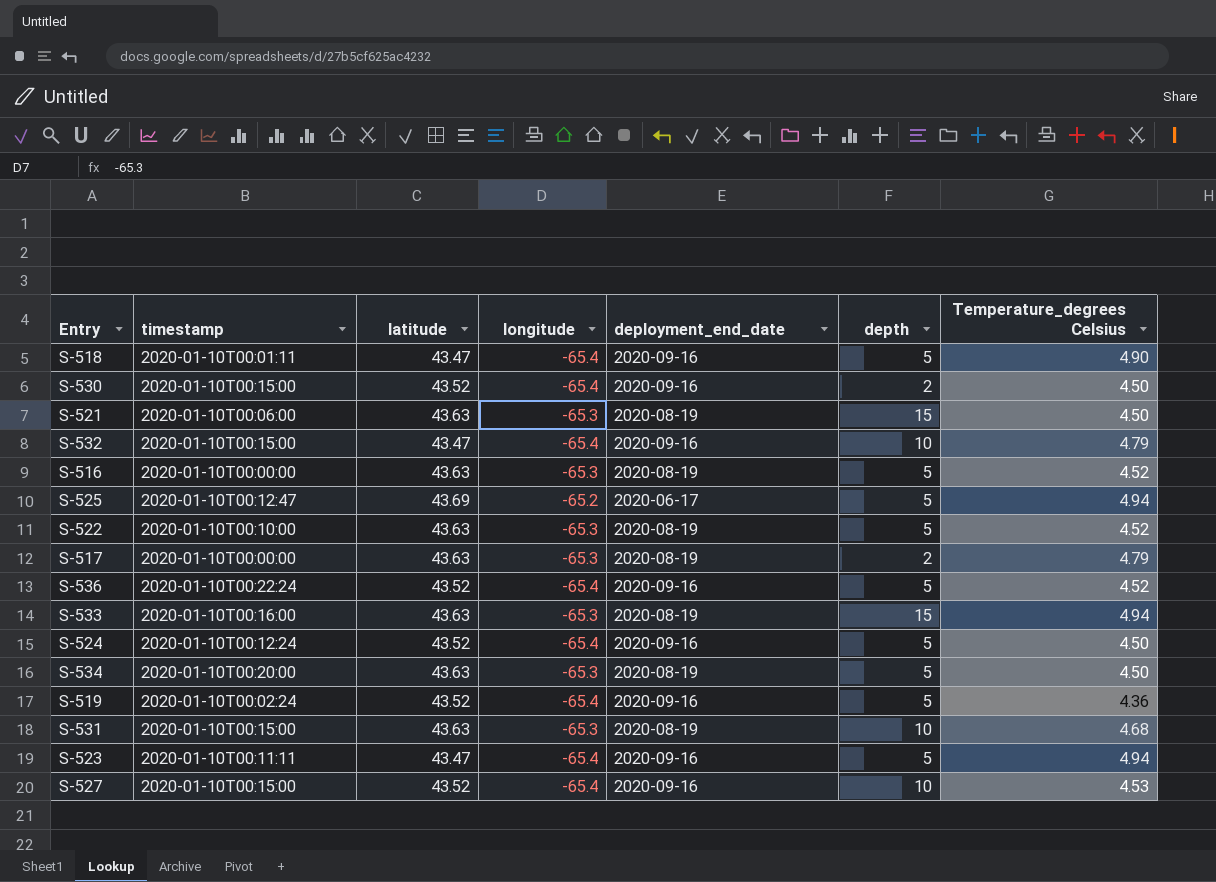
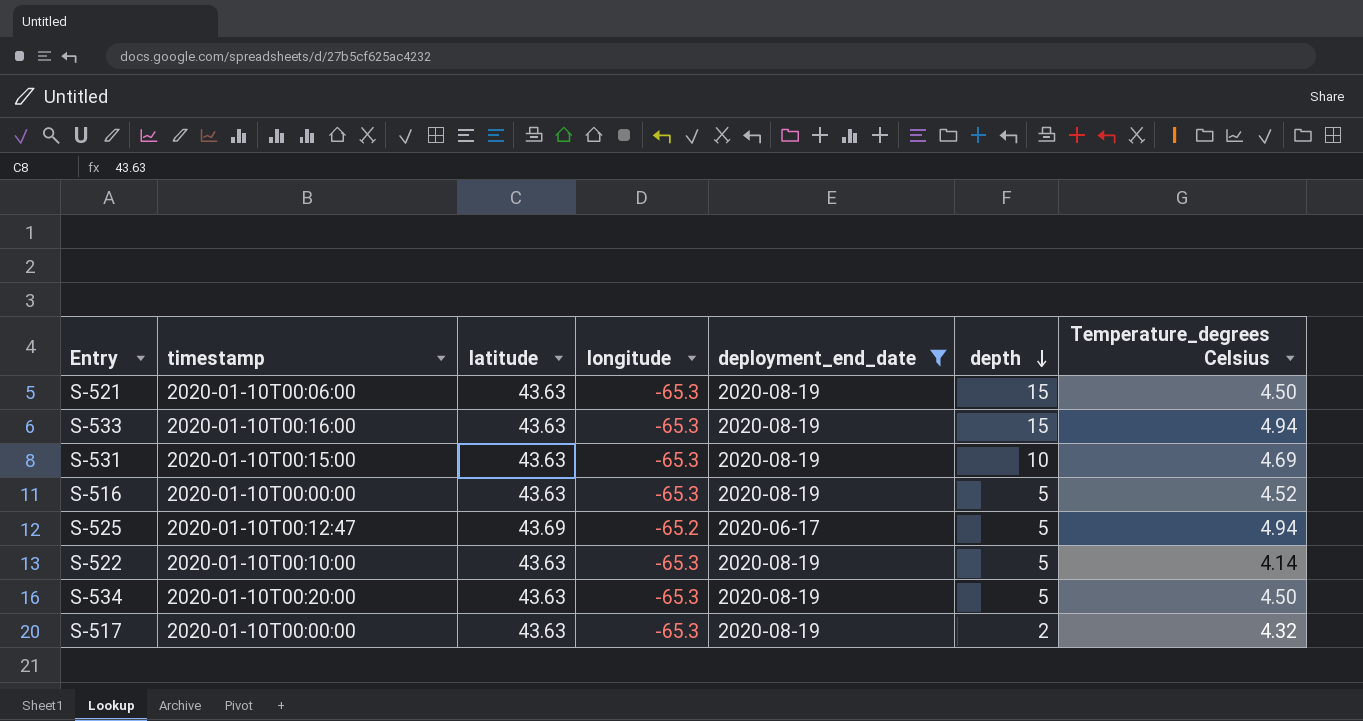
filter: none -> deployment_end_date != 2020-09-16
row order: none -> depth descending
S-531 | Temperature_degrees Celsius: 4.68 -> 4.69
S-522 | Temperature_degrees Celsius: 4.52 -> 4.14
S-517 | Temperature_degrees Celsius: 4.79 -> 4.32

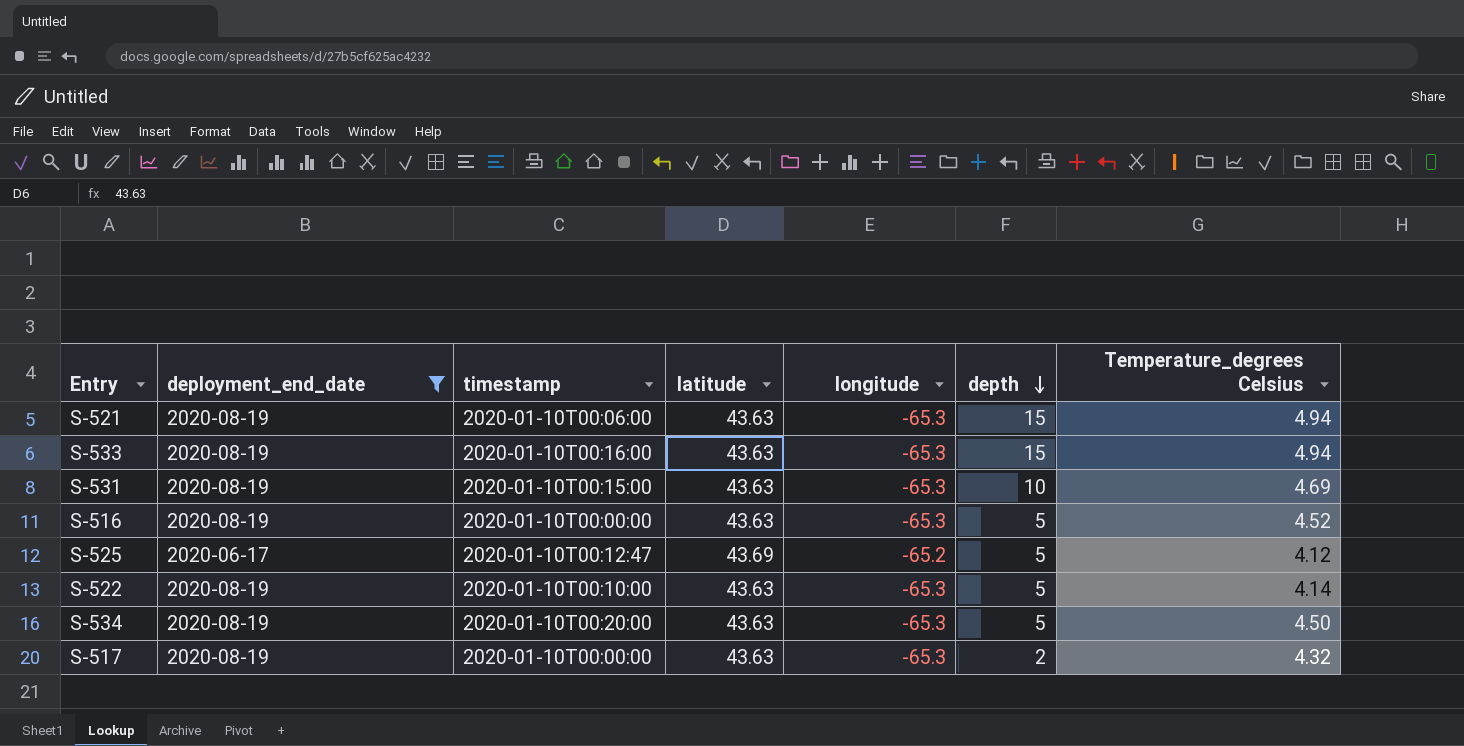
column deployment_end_date | position: 5 -> 2
S-521 | Temperature_degrees Celsius: 4.50 -> 4.94
S-525 | Temperature_degrees Celsius: 4.94 -> 4.12

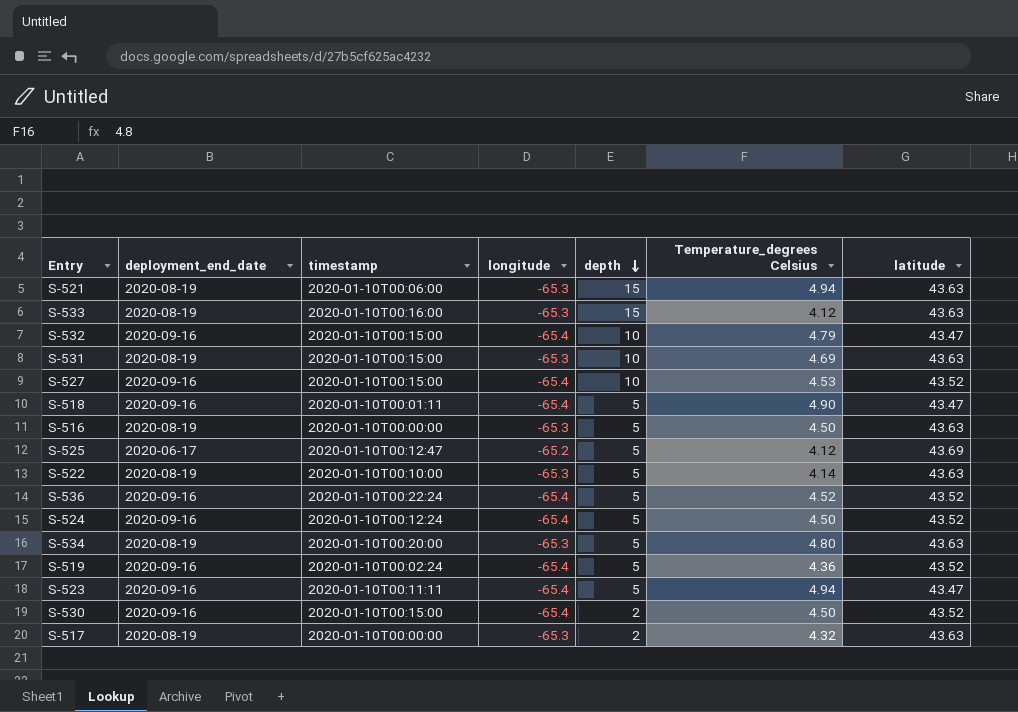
filter: deployment_end_date != 2020-09-16 -> none
column latitude | position: 4 -> 7
S-533 | Temperature_degrees Celsius: 4.94 -> 4.12
S-516 | Temperature_degrees Celsius: 4.52 -> 4.50
S-534 | Temperature_degrees Celsius: 4.50 -> 4.80

